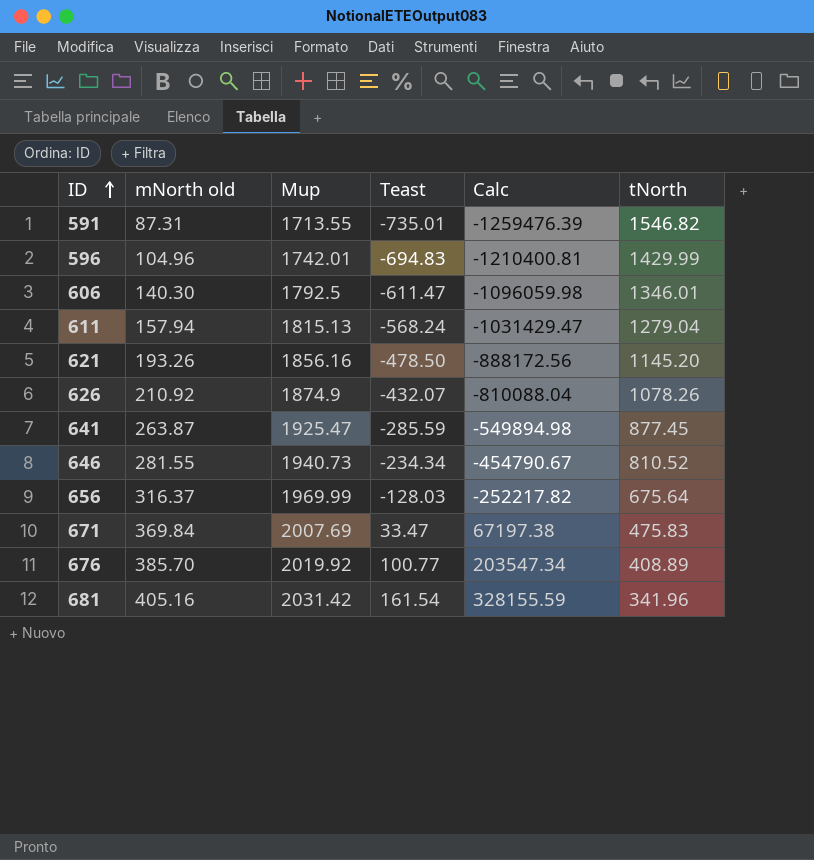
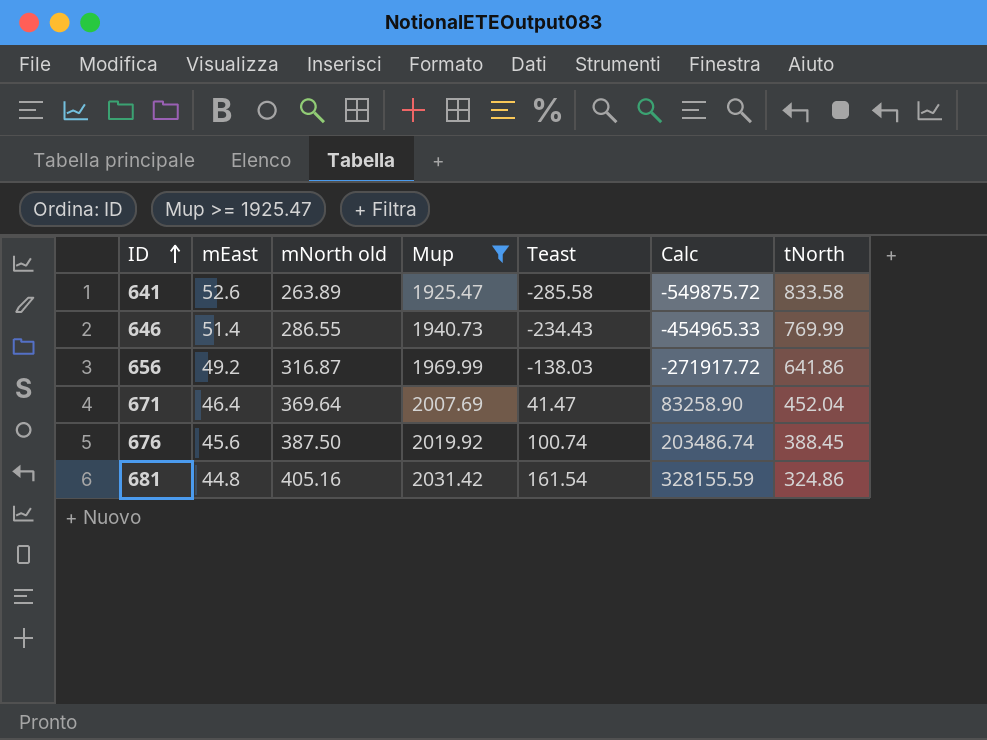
filter: none -> Mup >= 1925.47
column mEast | position: none -> 2
641 | mNorth old: 263.87 -> 263.89
641 | Teast: -285.59 -> -285.58
641 | Calc: -549894.98 -> -549875.72
641 | tNorth: 877.45 -> 833.58
646 | mNorth old: 281.55 -> 286.55
646 | Teast: -234.34 -> -234.43
646 | Calc: -454790.67 -> -454965.33
646 | tNorth: 810.52 -> 769.99
656 | mNorth old: 316.37 -> 316.87
656 | Teast: -128.03 -> -138.03
656 | Calc: -252217.82 -> -271917.72
656 | tNorth: 675.64 -> 641.86
671 | mNorth old: 369.84 -> 369.64
671 | Teast: 33.47 -> 41.47
671 | Calc: 67197.38 -> 83258.90
671 | tNorth: 475.83 -> 452.04
676 | mNorth old: 385.70 -> 387.50
676 | Teast: 100.77 -> 100.74
676 | Calc: 203547.34 -> 203486.74
676 | tNorth: 408.89 -> 388.45
681 | tNorth: 341.96 -> 324.86

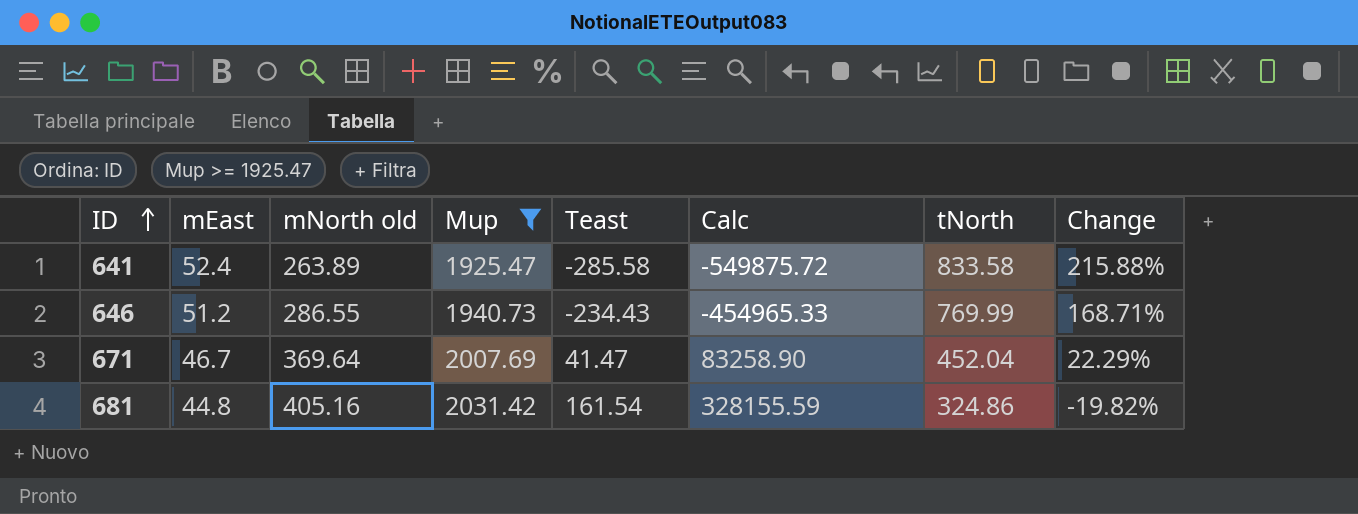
column Change | formula: none -> ([tNorth] - [mNorth old]) / [mNorth old]
row 656: 49.2 | 316.87 | 1969.99 | -138.03 | -271917.72 | 641.86 -> none
row 676: 45.6 | 387.50 | 2019.92 | 100.74 | 203486.74 | 388.45 -> none
641 | mEast: 52.6 -> 52.4
646 | mEast: 51.4 -> 51.2
671 | mEast: 46.4 -> 46.7

